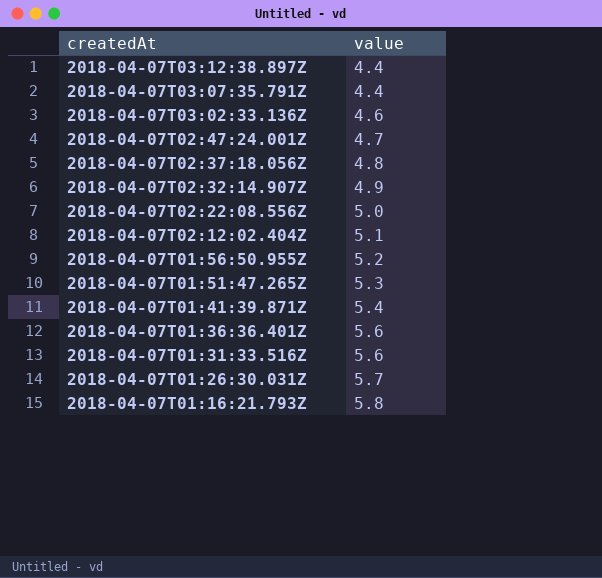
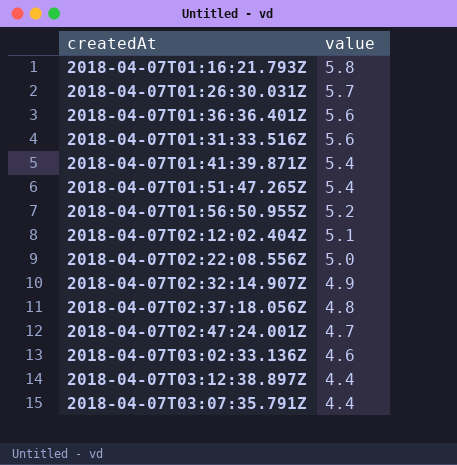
row order: createdAt descending -> value descending
2018-04-07T01:51:47.265Z | value: 5.3 -> 5.4

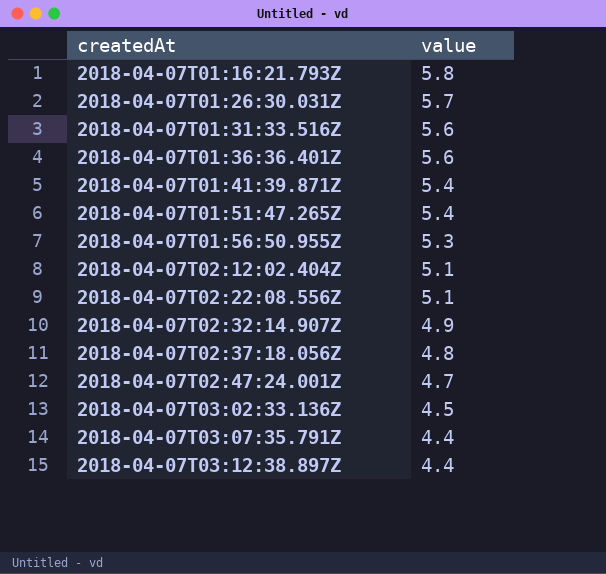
row order: value descending -> createdAt ascending
2018-04-07T01:56:50.955Z | value: 5.2 -> 5.3
2018-04-07T02:22:08.556Z | value: 5.0 -> 5.1
2018-04-07T03:02:33.136Z | value: 4.6 -> 4.5

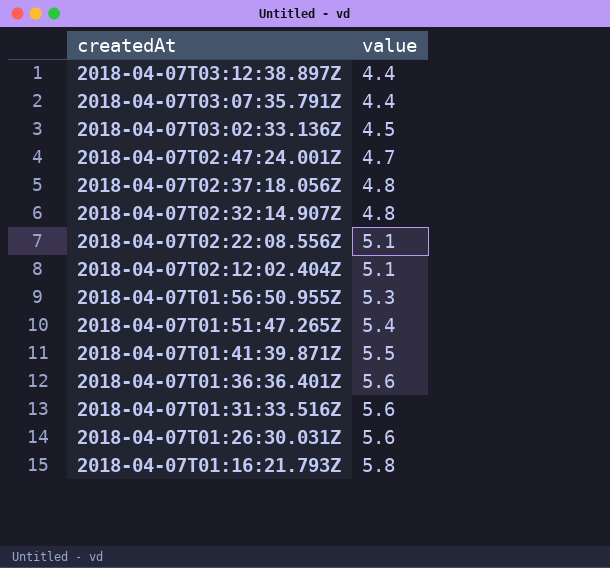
row order: createdAt ascending -> createdAt descending
2018-04-07T02:32:14.907Z | value: 4.9 -> 4.8
2018-04-07T01:41:39.871Z | value: 5.4 -> 5.5
2018-04-07T01:26:30.031Z | value: 5.7 -> 5.6

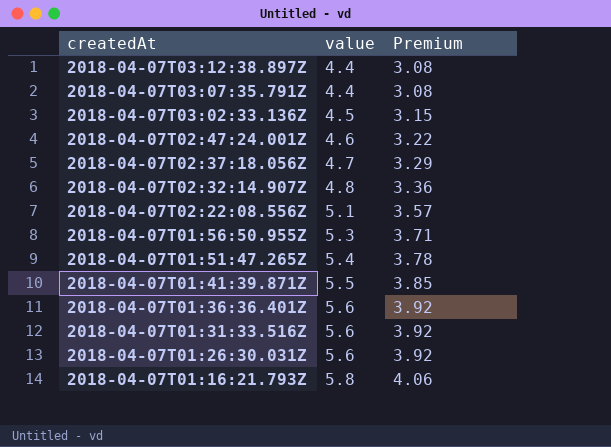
column Premium | formula: none -> [value] * 0.7
row 2018-04-07T02:12:02.404Z: 5.1 -> none
2018-04-07T02:47:24.001Z | value: 4.7 -> 4.6
2018-04-07T02:37:18.056Z | value: 4.8 -> 4.7

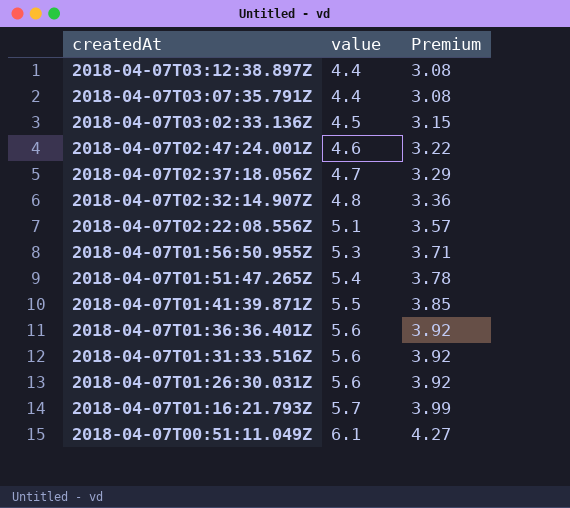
2018-04-07T01:16:21.793Z | value: 5.8 -> 5.7
2018-04-07T01:16:21.793Z | Premium: 4.06 -> 3.99
row 2018-04-07T00:51:11.049Z: none -> 6.1 | 4.27

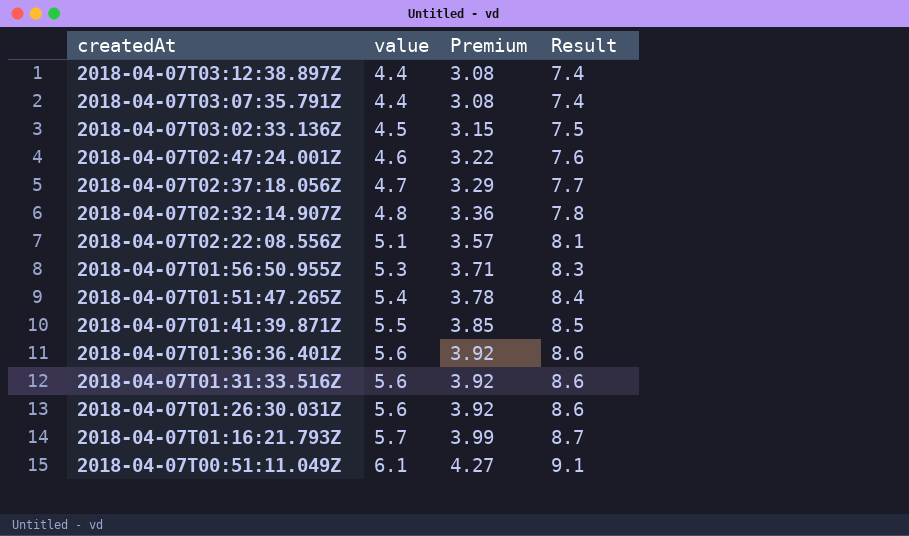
column Result | formula: none -> [value] + 3

